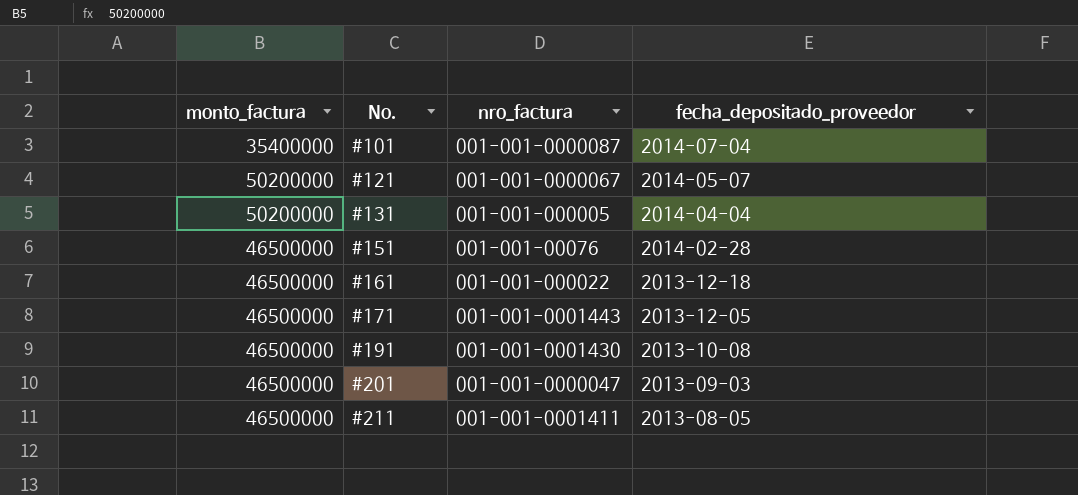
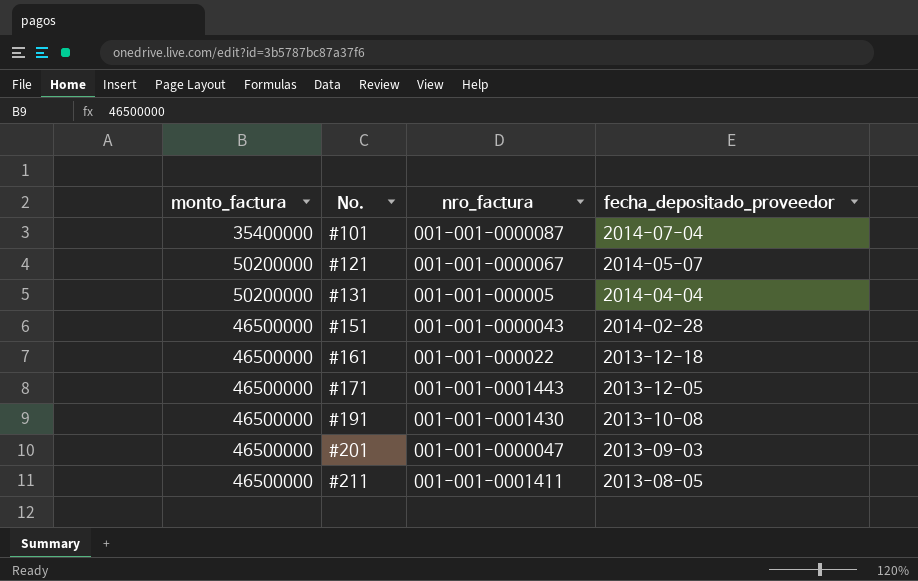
#151 | nro_factura: 001-001-00076 -> 001-001-0000043

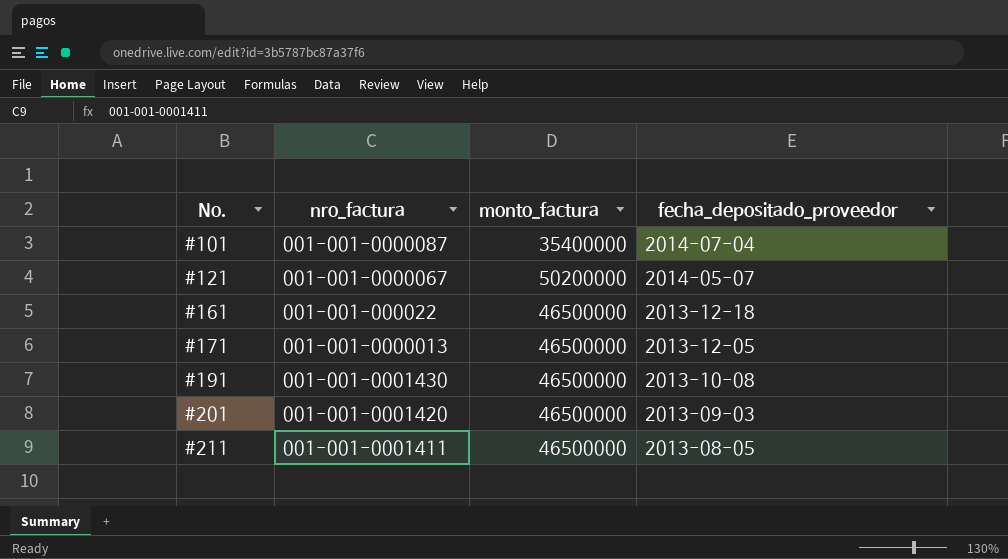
column monto_factura | position: 1 -> 3
row #131: 50200000 | 001-001-000005 | 2014-04-04 -> none
row #151: 46500000 | 001-001-0000043 | 2014-02-28 -> none
#171 | nro_factura: 001-001-0001443 -> 001-001-0000013
#201 | nro_factura: 001-001-0000047 -> 001-001-0001420

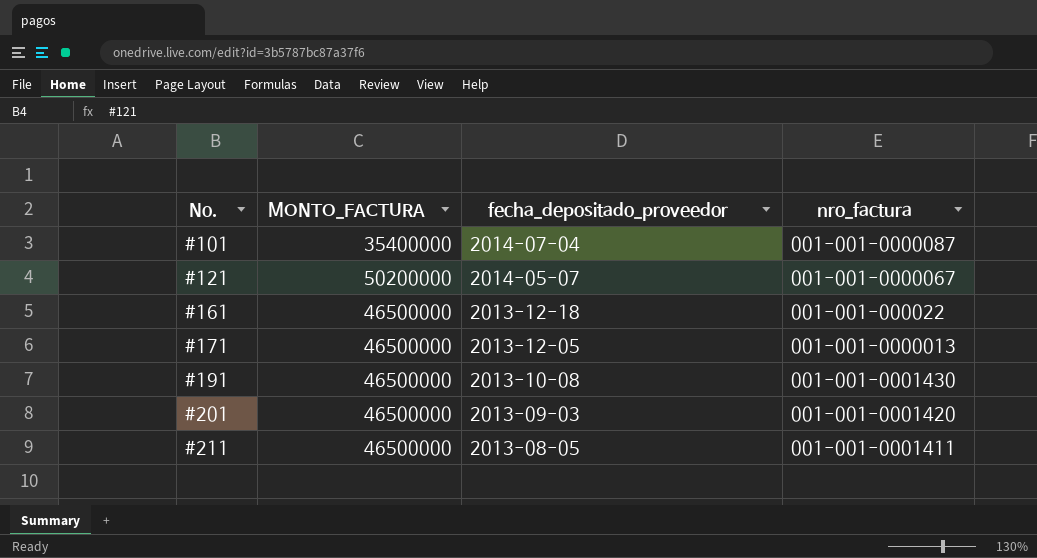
column name: monto_factura -> MONTO_FACTURA
column nro_factura | position: 2 -> 4

